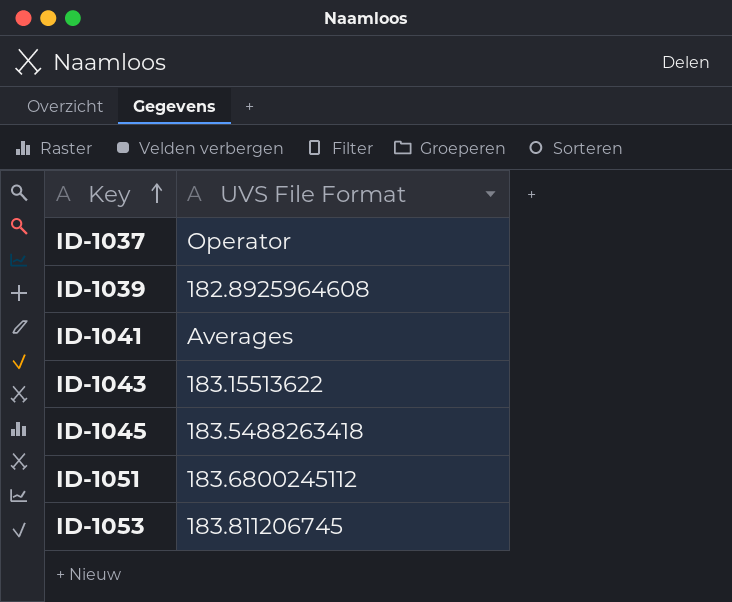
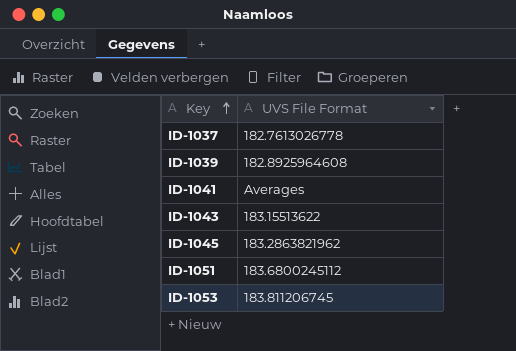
ID-1037 | UVS File Format: Operator -> 182.7613026778
ID-1045 | UVS File Format: 183.5488263418 -> 183.2863821962

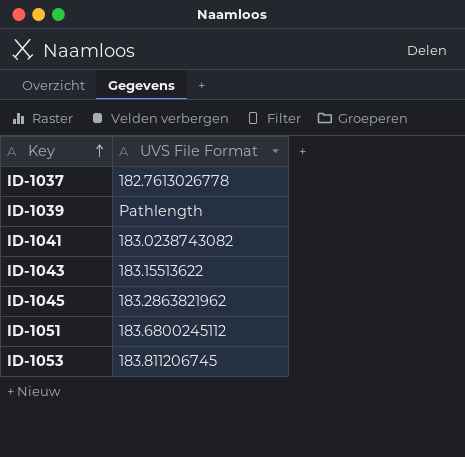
ID-1039 | UVS File Format: 182.8925964608 -> Pathlength
ID-1041 | UVS File Format: Averages -> 183.0238743082

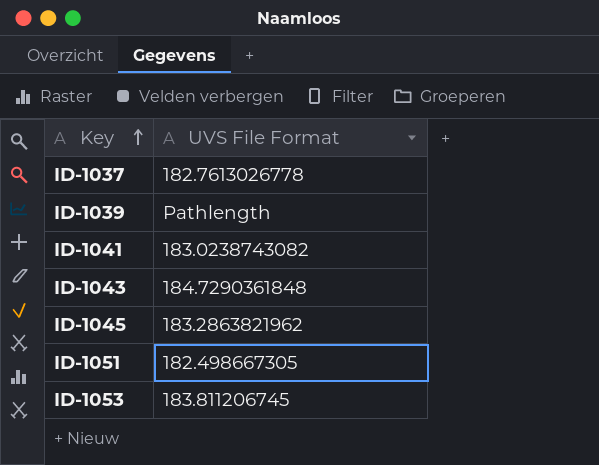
ID-1043 | UVS File Format: 183.15513622 -> 184.7290361848
ID-1051 | UVS File Format: 183.6800245112 -> 182.498667305

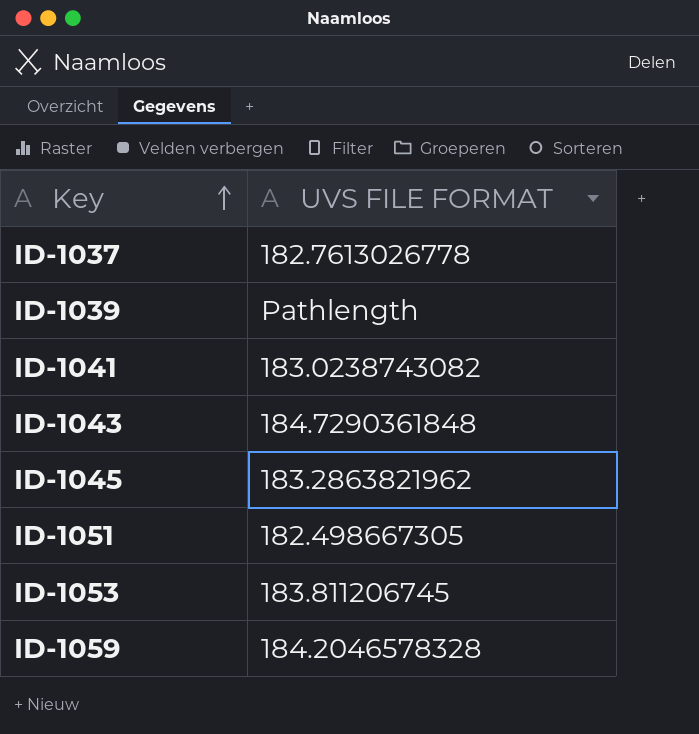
column name: UVS File Format -> UVS FILE FORMAT
row ID-1059: none -> 184.2046578328

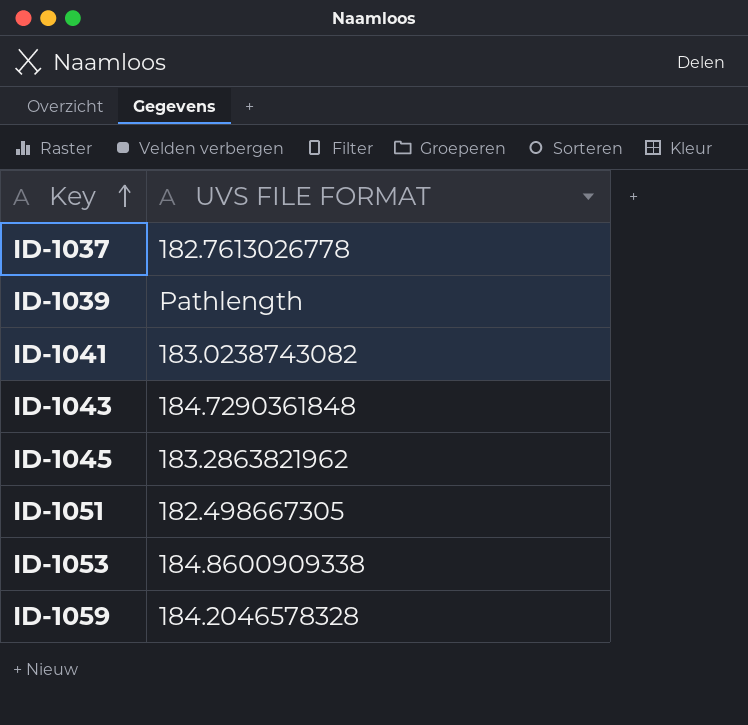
ID-1053 | UVS FILE FORMAT: 183.811206745 -> 184.8600909338

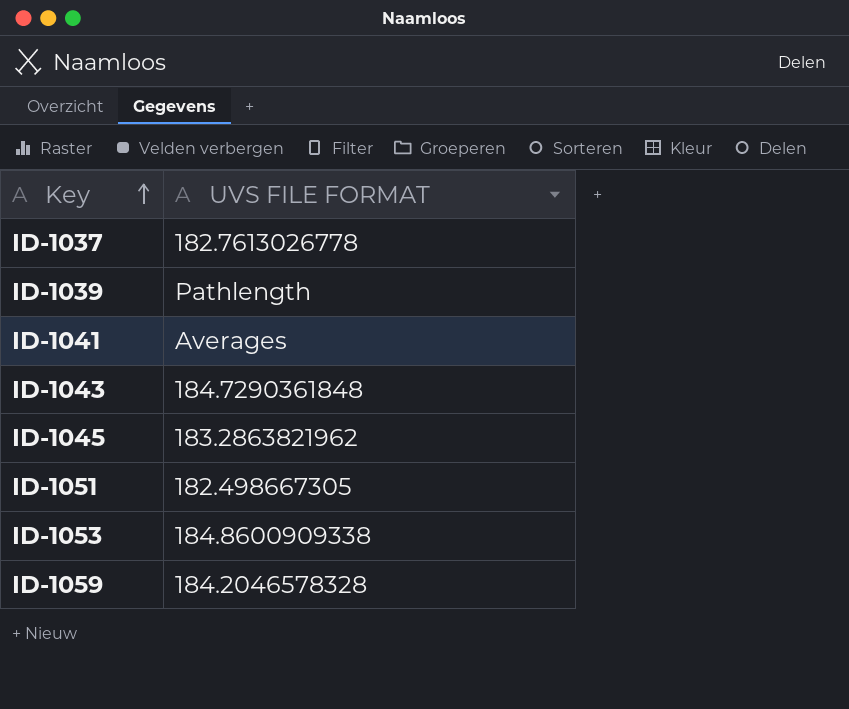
ID-1041 | UVS FILE FORMAT: 183.0238743082 -> Averages

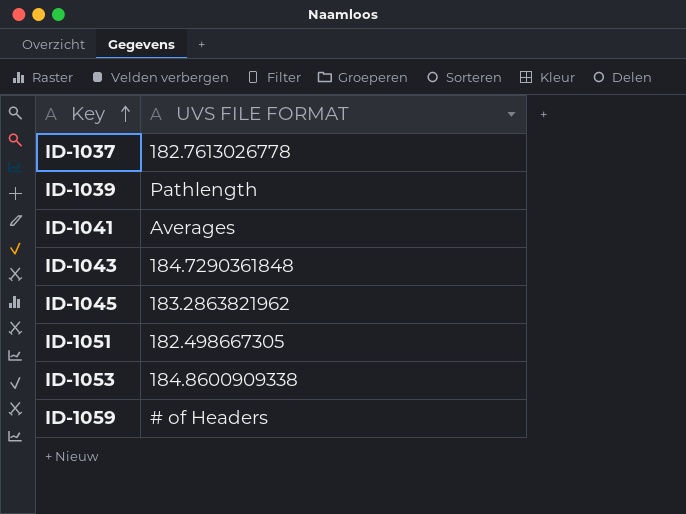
ID-1059 | UVS FILE FORMAT: 184.2046578328 -> # of Headers

